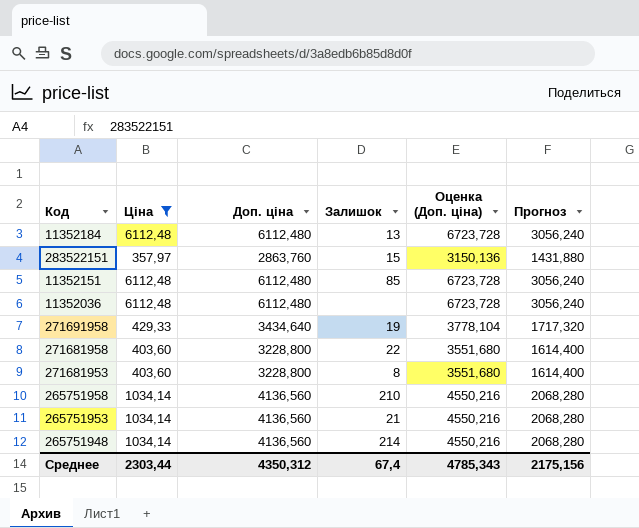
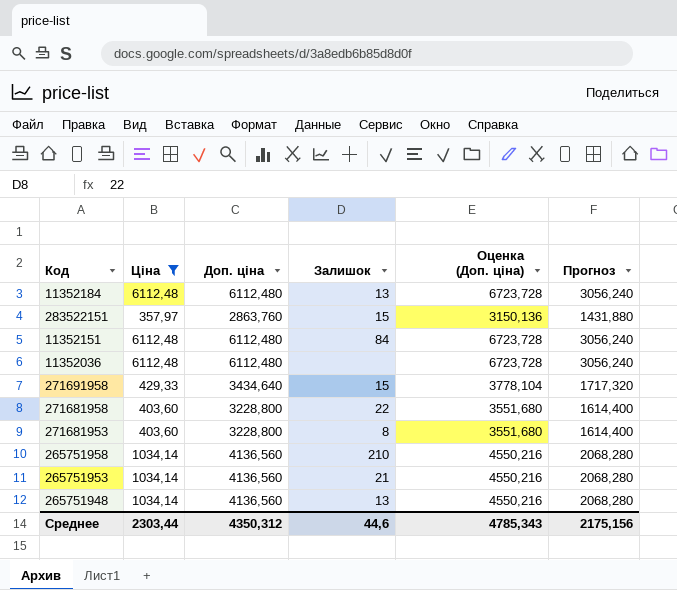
11352151 | Залишок: 85 -> 84
271691958 | Залишок: 19 -> 15
265751948 | Залишок: 214 -> 13
Среднее | Залишок: 67,4 -> 44,6

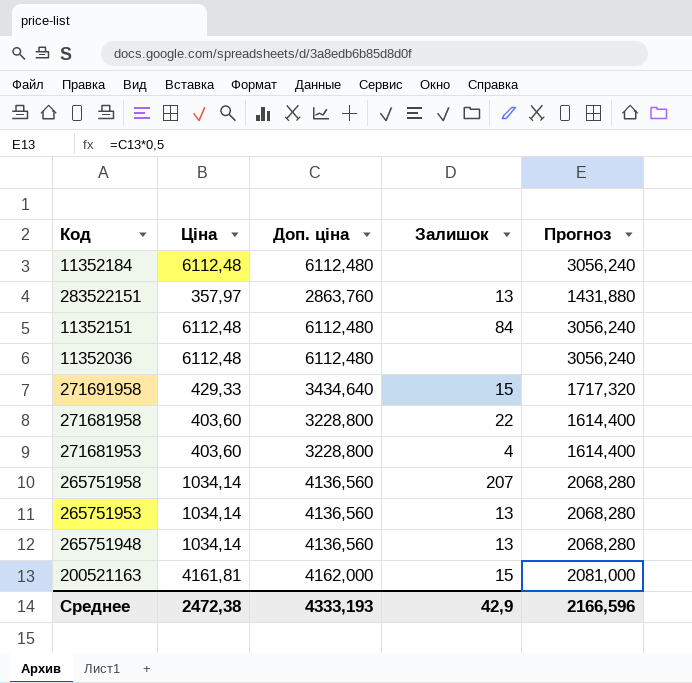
filter: Ціна != 4161,81 -> none
column Оценка (Доп. ціна) | formula: [Доп. ціна] * 1,1 -> none
11352184 | Залишок: 13 -> none
283522151 | Залишок: 15 -> 13
271681953 | Залишок: 8 -> 4
265751958 | Залишок: 210 -> 207
265751953 | Залишок: 21 -> 13
Среднее | Ціна: 2303,44 -> 2472,38
Среднее | Доп. ціна: 4350,312 -> 4333,193
Среднее | Залишок: 44,6 -> 42,9
Среднее | Прогноз: 2175,156 -> 2166,596

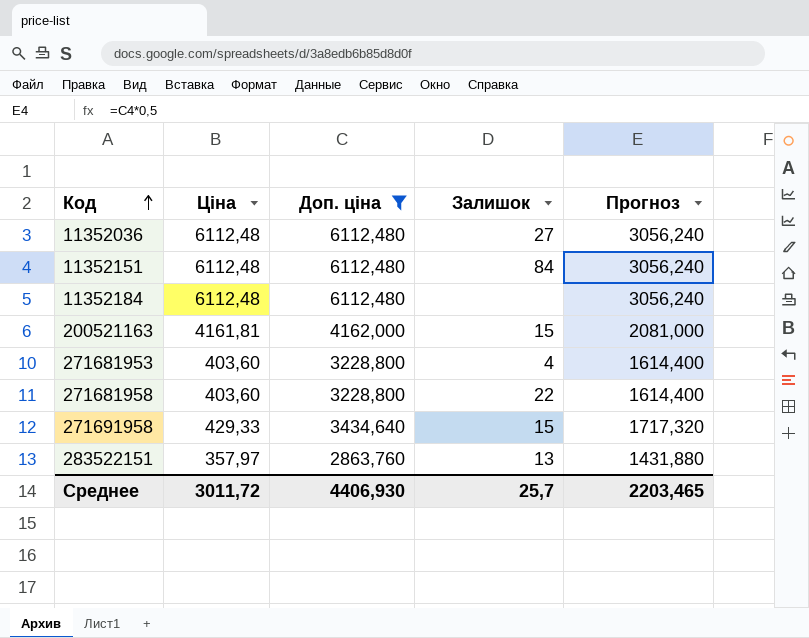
filter: none -> Доп. ціна != 4136,560
row order: none -> Код ascending
11352036 | Залишок: none -> 27
Среднее | Ціна: 2472,38 -> 3011,72
Среднее | Доп. ціна: 4333,193 -> 4406,930
Среднее | Залишок: 42,9 -> 25,7
Среднее | Прогноз: 2166,596 -> 2203,465

